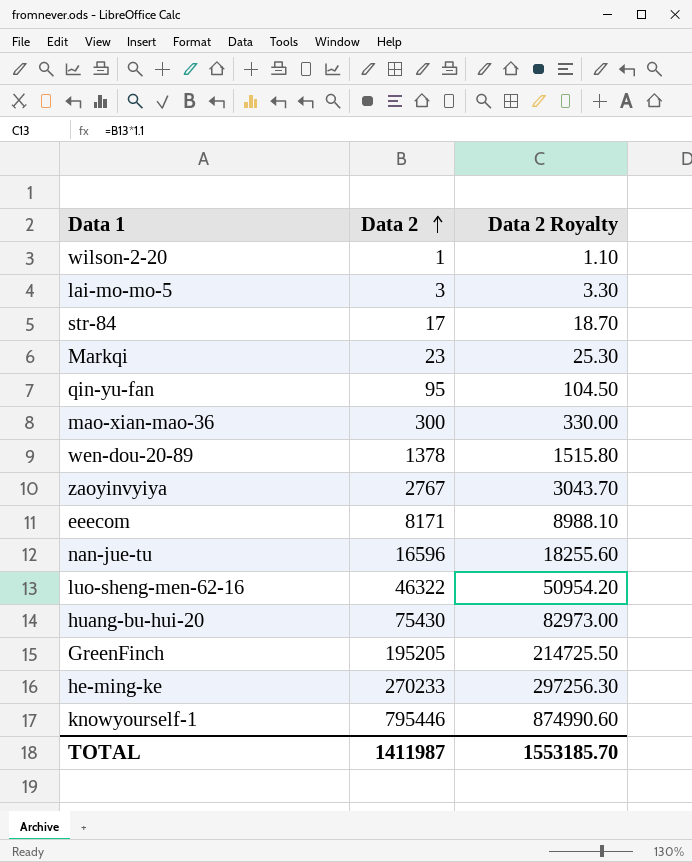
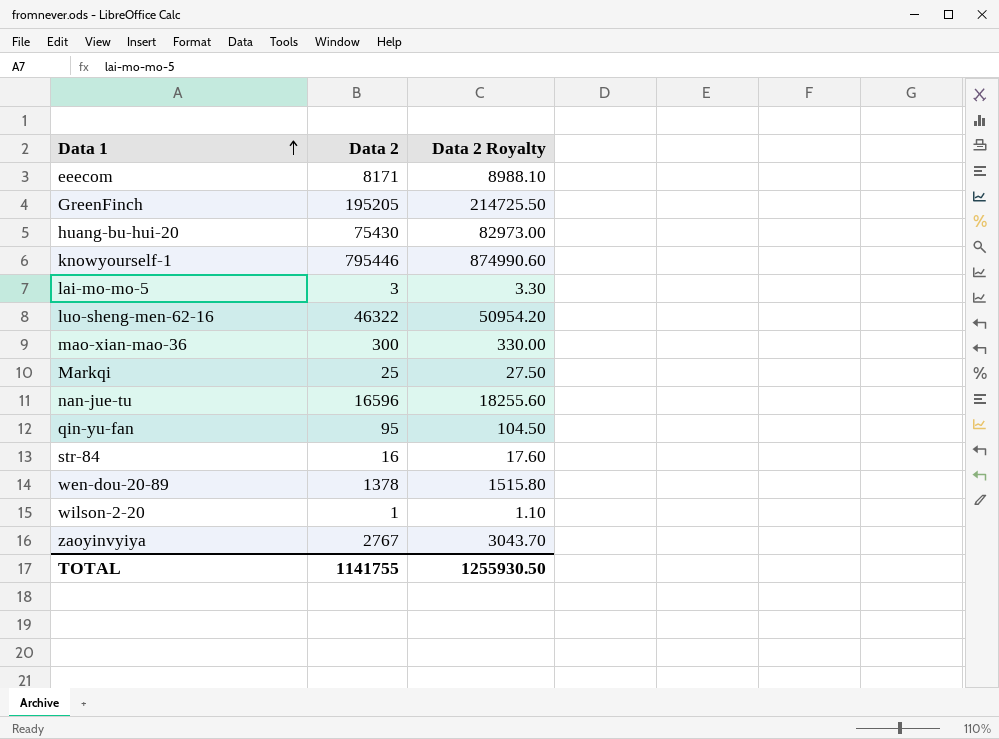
row order: Data 2 ascending -> Data 1 ascending
row he-ming-ke: 270233 | 297256.30 -> none
Markqi | Data 2: 23 -> 25
Markqi | Data 2 Royalty: 25.30 -> 27.50
str-84 | Data 2: 17 -> 16
str-84 | Data 2 Royalty: 18.70 -> 17.60
TOTAL | Data 2: 1411987 -> 1141755
TOTAL | Data 2 Royalty: 1553185.70 -> 1255930.50

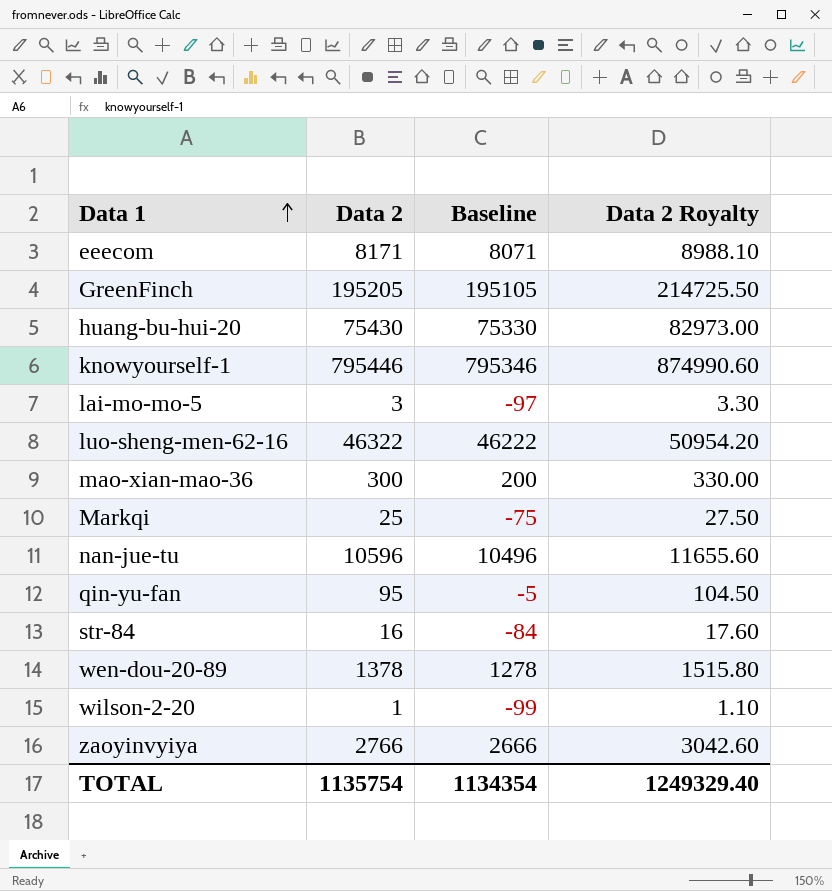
column Baseline | formula: none -> [Data 2] - 100
nan-jue-tu | Data 2: 16596 -> 10596
nan-jue-tu | Data 2 Royalty: 18255.60 -> 11655.60
zaoyinvyiya | Data 2: 2767 -> 2766
zaoyinvyiya | Data 2 Royalty: 3043.70 -> 3042.60
TOTAL | Data 2: 1141755 -> 1135754
TOTAL | Data 2 Royalty: 1255930.50 -> 1249329.40

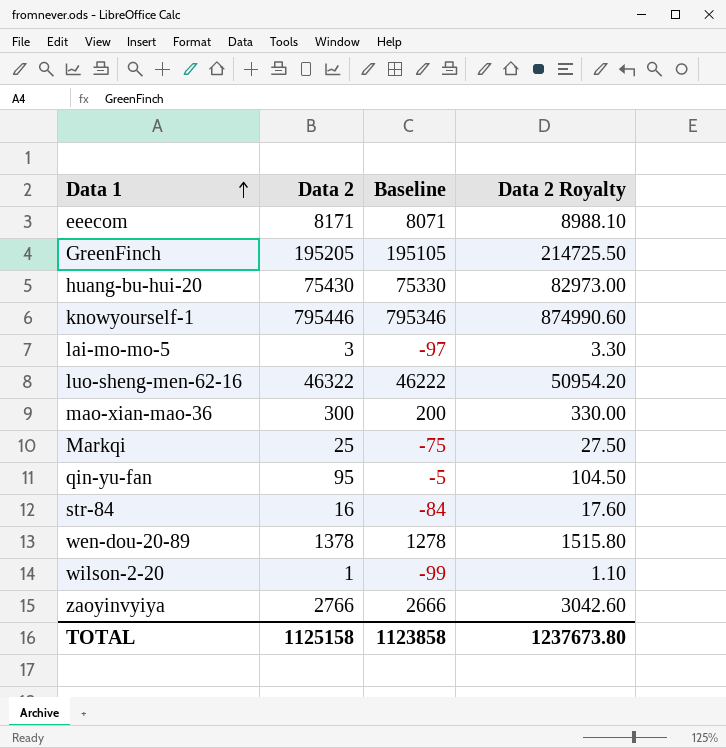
row nan-jue-tu: 10596 | 10496 | 11655.60 -> none
TOTAL | Data 2: 1135754 -> 1125158
TOTAL | Baseline: 1134354 -> 1123858
TOTAL | Data 2 Royalty: 1249329.40 -> 1237673.80

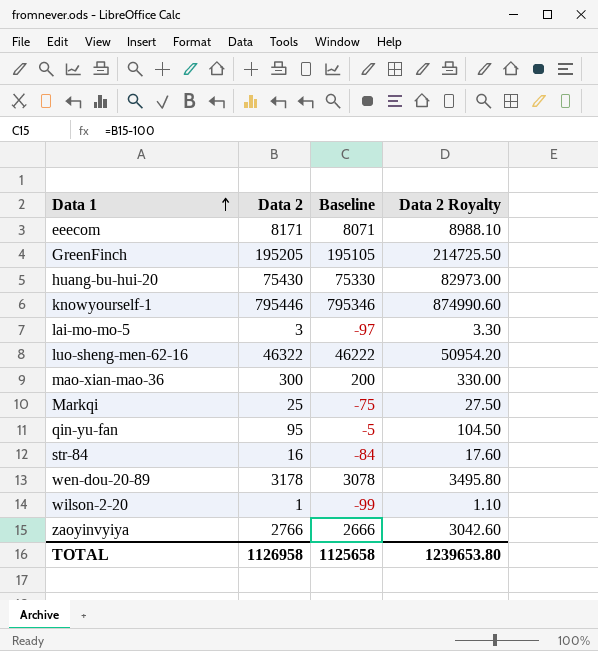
wen-dou-20-89 | Data 2: 1378 -> 3178
wen-dou-20-89 | Baseline: 1278 -> 3078
wen-dou-20-89 | Data 2 Royalty: 1515.80 -> 3495.80
TOTAL | Data 2: 1125158 -> 1126958
TOTAL | Baseline: 1123858 -> 1125658
TOTAL | Data 2 Royalty: 1237673.80 -> 1239653.80

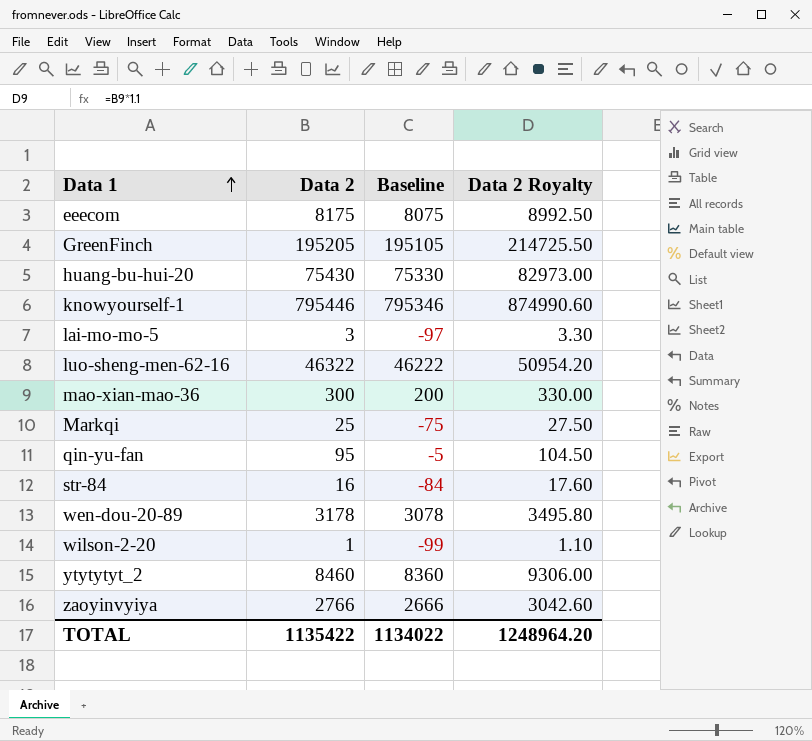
eeecom | Data 2: 8171 -> 8175
eeecom | Baseline: 8071 -> 8075
eeecom | Data 2 Royalty: 8988.10 -> 8992.50
row ytytytyt_2: none -> 8460 | 8360 | 9306.00
TOTAL | Data 2: 1126958 -> 1135422
TOTAL | Baseline: 1125658 -> 1134022
TOTAL | Data 2 Royalty: 1239653.80 -> 1248964.20

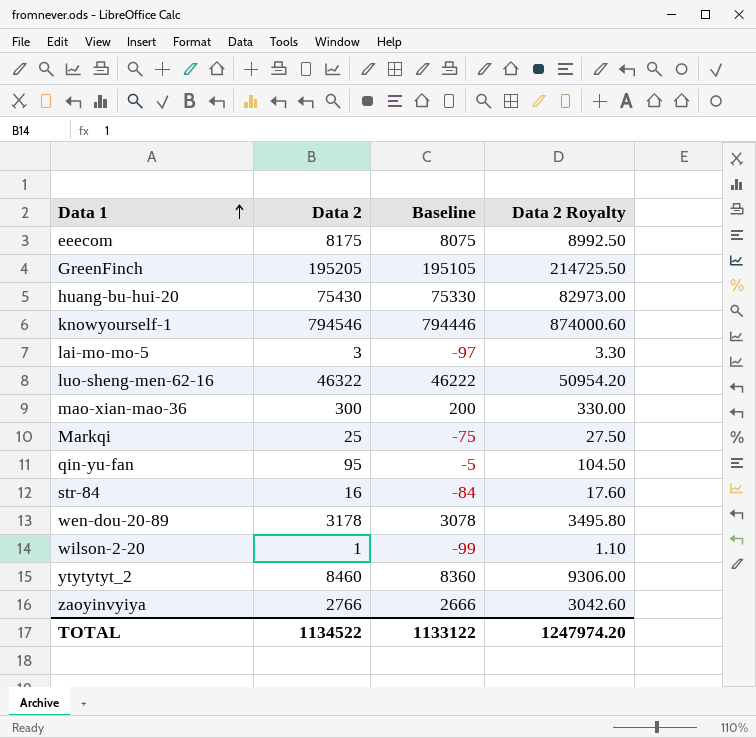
knowyourself-1 | Data 2: 795446 -> 794546
knowyourself-1 | Baseline: 795346 -> 794446
knowyourself-1 | Data 2 Royalty: 874990.60 -> 874000.60
TOTAL | Data 2: 1135422 -> 1134522
TOTAL | Baseline: 1134022 -> 1133122
TOTAL | Data 2 Royalty: 1248964.20 -> 1247974.20

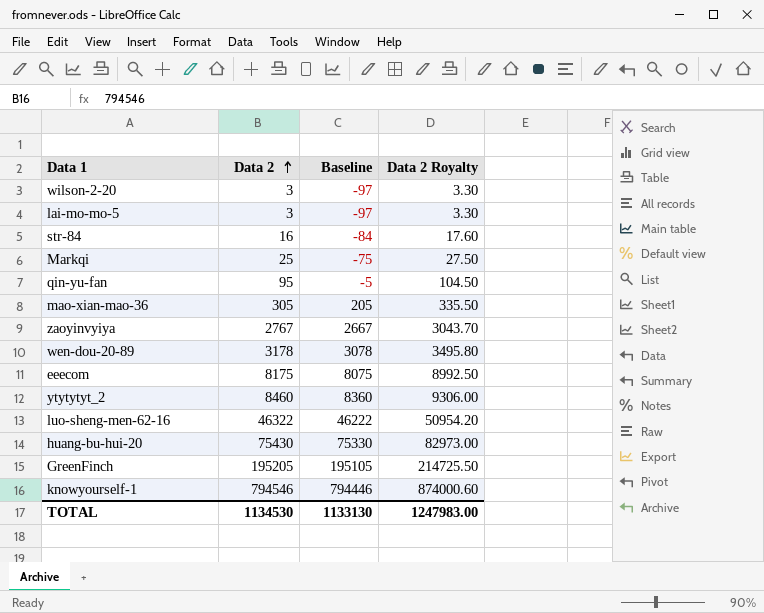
row order: Data 1 ascending -> Data 2 ascending
wilson-2-20 | Data 2: 1 -> 3
wilson-2-20 | Baseline: -99 -> -97
wilson-2-20 | Data 2 Royalty: 1.10 -> 3.30
mao-xian-mao-36 | Data 2: 300 -> 305
mao-xian-mao-36 | Baseline: 200 -> 205
mao-xian-mao-36 | Data 2 Royalty: 330.00 -> 335.50
zaoyinvyiya | Data 2: 2766 -> 2767
zaoyinvyiya | Baseline: 2666 -> 2667
zaoyinvyiya | Data 2 Royalty: 3042.60 -> 3043.70
TOTAL | Data 2: 1134522 -> 1134530
TOTAL | Baseline: 1133122 -> 1133130
TOTAL | Data 2 Royalty: 1247974.20 -> 1247983.00

